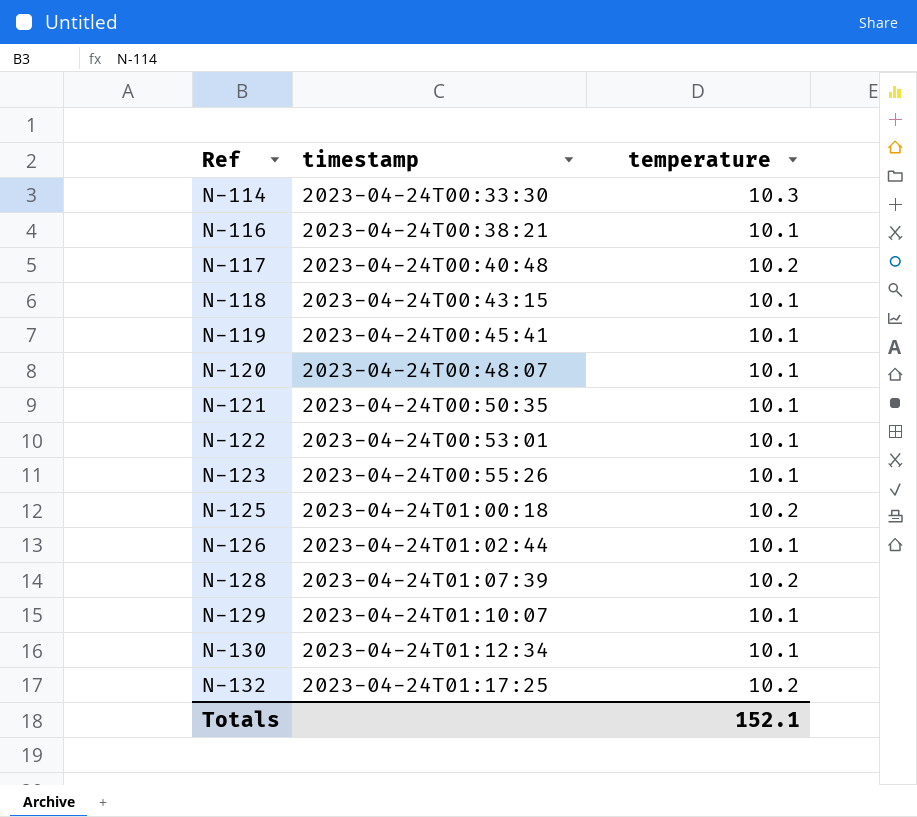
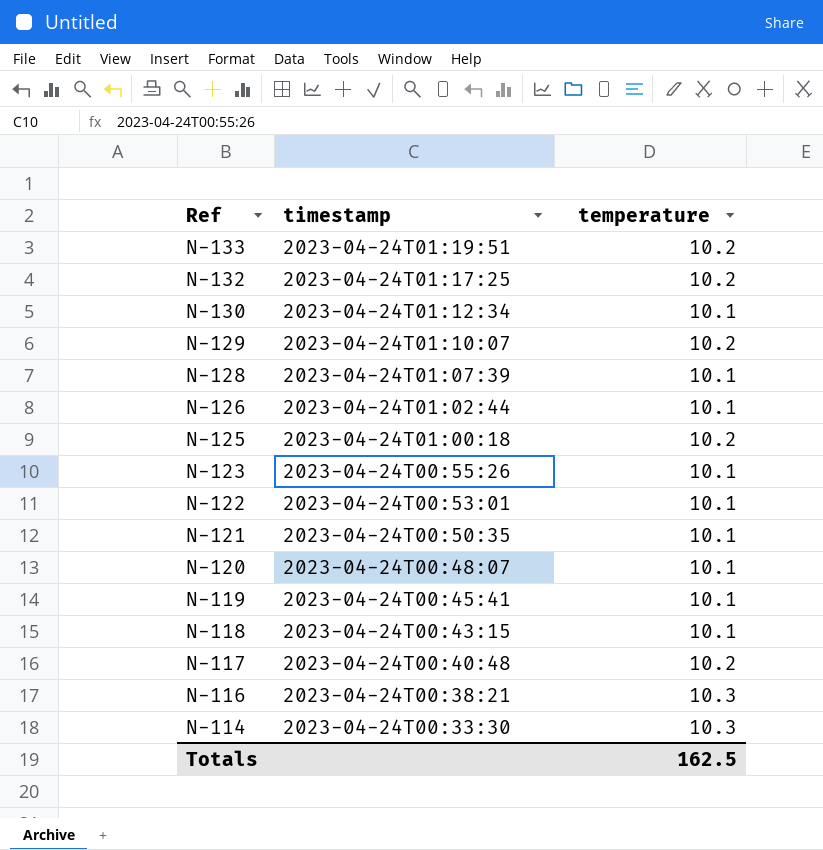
row order: Ref ascending -> Ref descending
row N-133: none -> 2023-04-24T01:19:51 | 10.2
N-129 | temperature: 10.1 -> 10.2
N-128 | temperature: 10.2 -> 10.1
N-116 | temperature: 10.1 -> 10.3
Totals | temperature: 152.1 -> 162.5

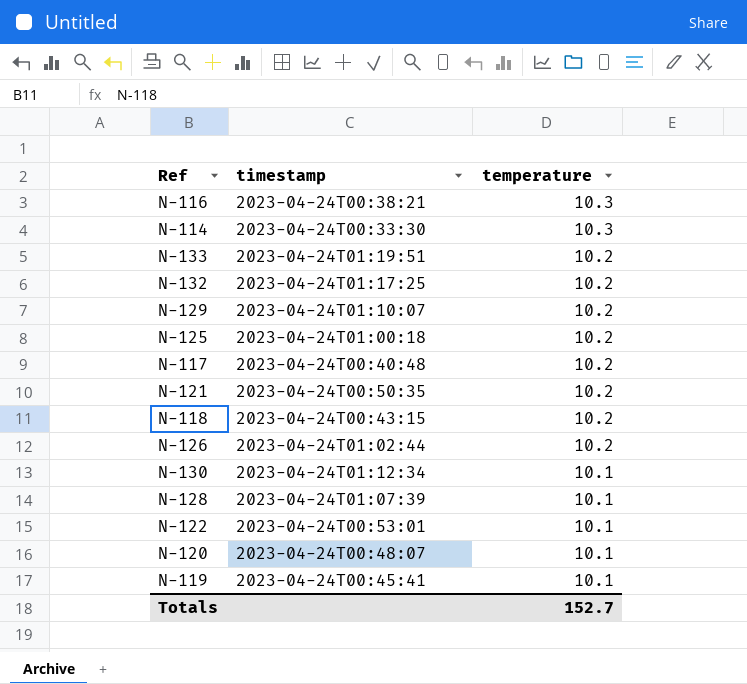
row order: Ref descending -> temperature descending
row N-123: 2023-04-24T00:55:26 | 10.1 -> none
N-121 | temperature: 10.1 -> 10.2
N-118 | temperature: 10.1 -> 10.2
N-126 | temperature: 10.1 -> 10.2
Totals | temperature: 162.5 -> 152.7

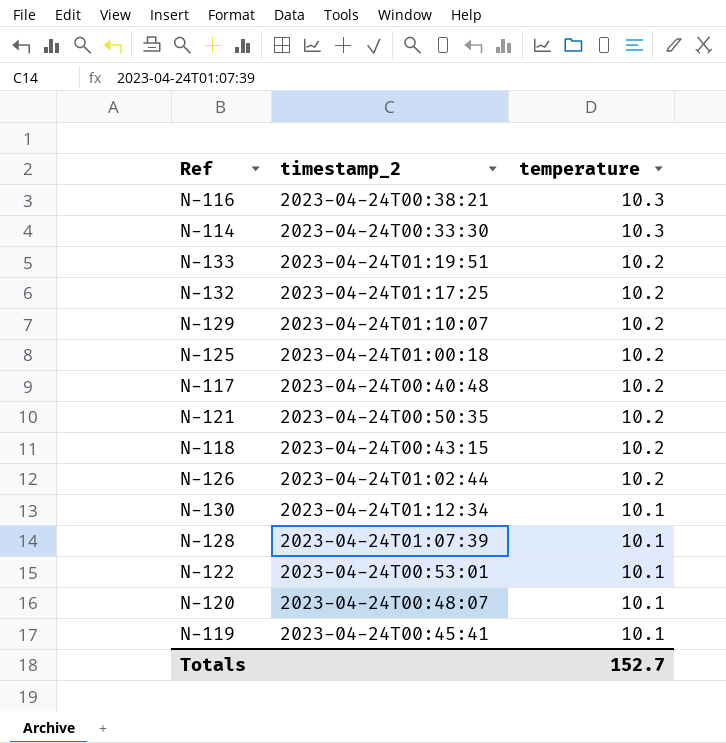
column name: timestamp -> timestamp_2

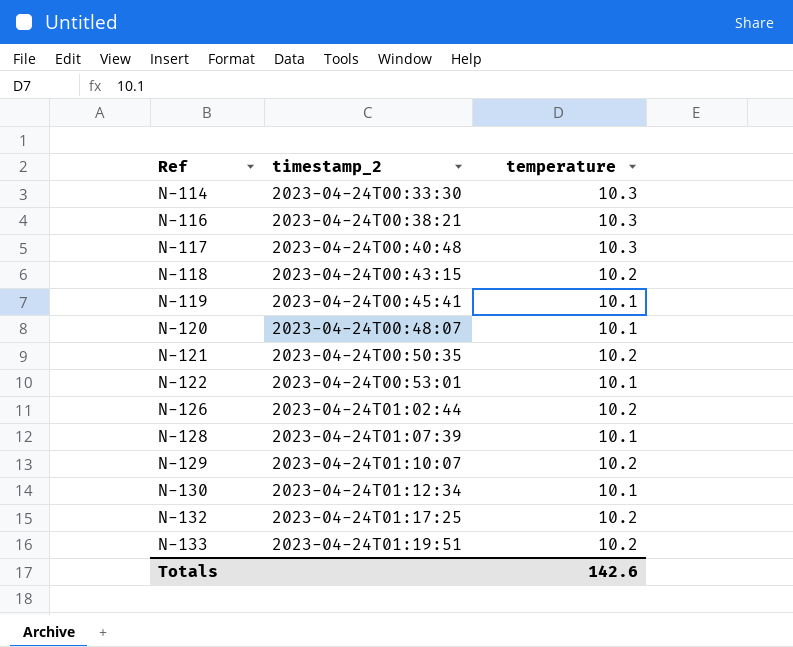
row order: temperature descending -> Ref ascending
row N-125: 2023-04-24T01:00:18 | 10.2 -> none
N-117 | temperature: 10.2 -> 10.3
Totals | temperature: 152.7 -> 142.6

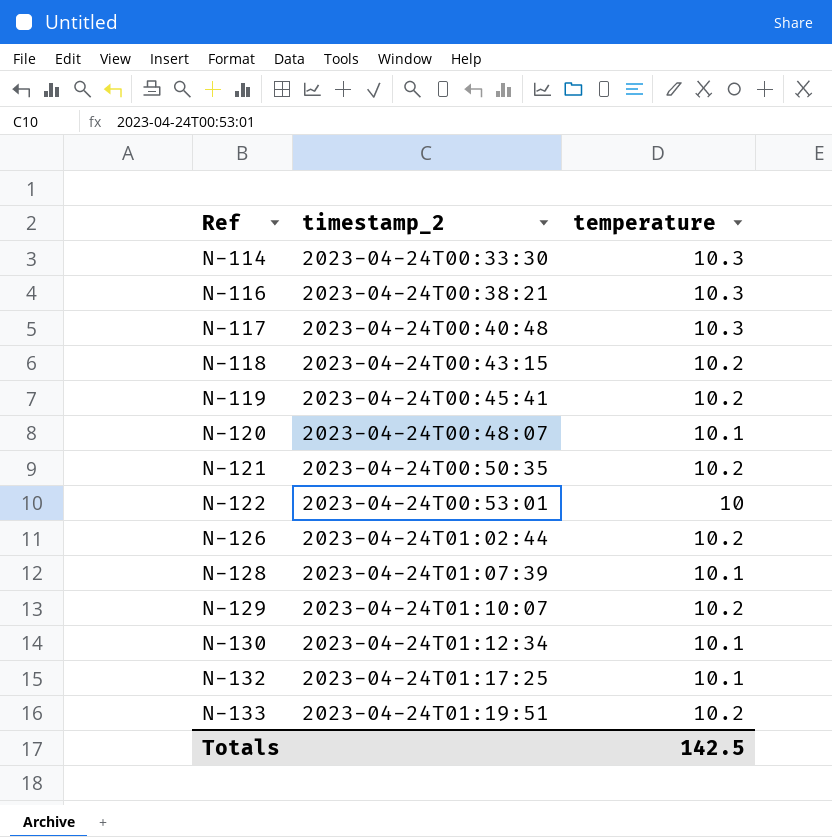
N-119 | temperature: 10.1 -> 10.2
N-122 | temperature: 10.1 -> 10
N-132 | temperature: 10.2 -> 10.1
Totals | temperature: 142.6 -> 142.5

